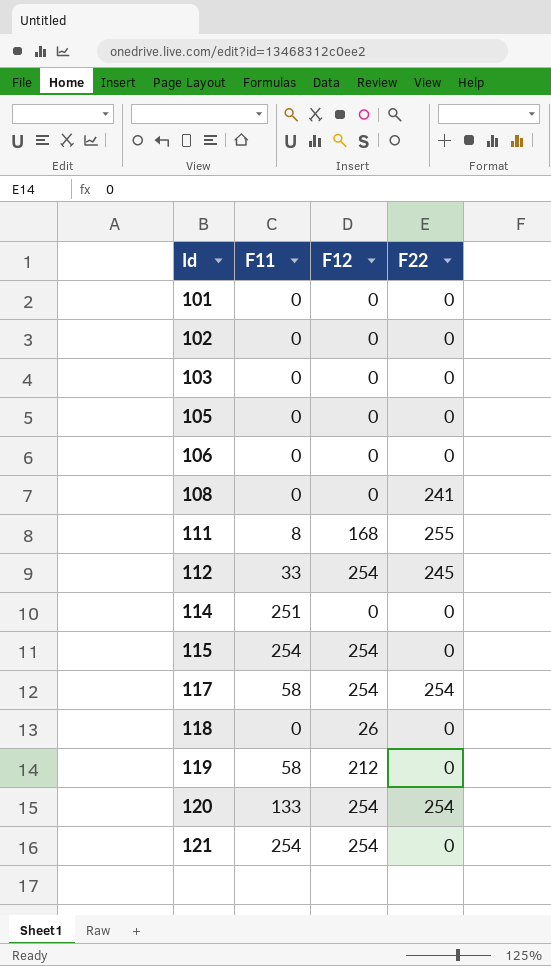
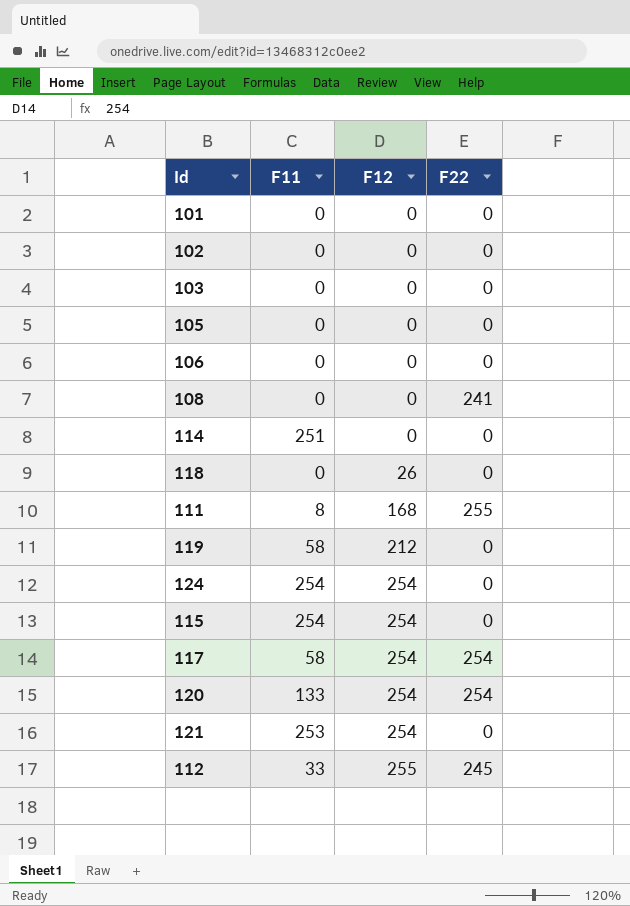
row order: Id ascending -> F12 ascending
row 124: none -> 254 | 254 | 0
121 | F11: 254 -> 253
112 | F12: 254 -> 255

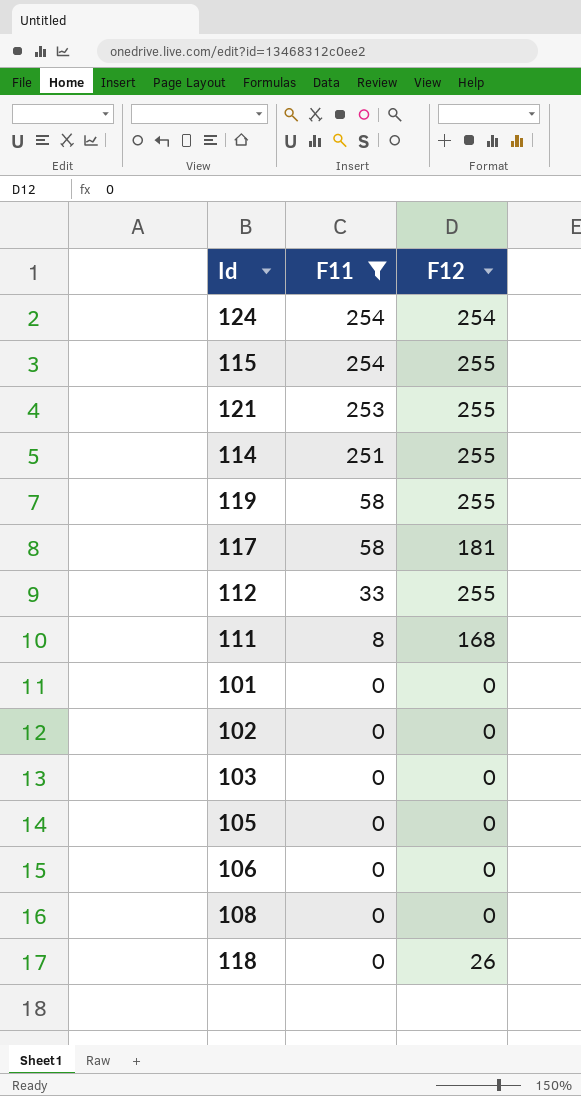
filter: none -> F11 != 133
row order: F12 ascending -> F11 descending
column F22 | position: 4 -> none
115 | F12: 254 -> 255
121 | F12: 254 -> 255
114 | F12: 0 -> 255
119 | F12: 212 -> 255
117 | F12: 254 -> 181

